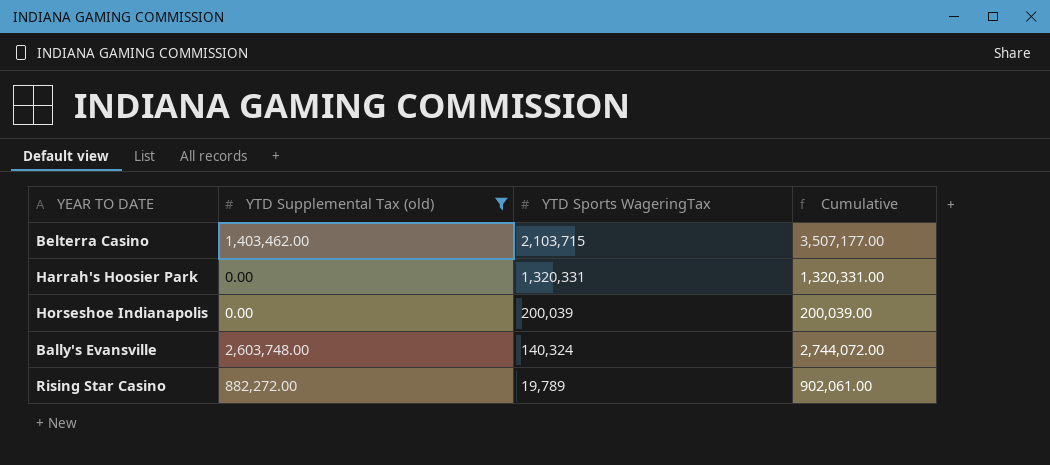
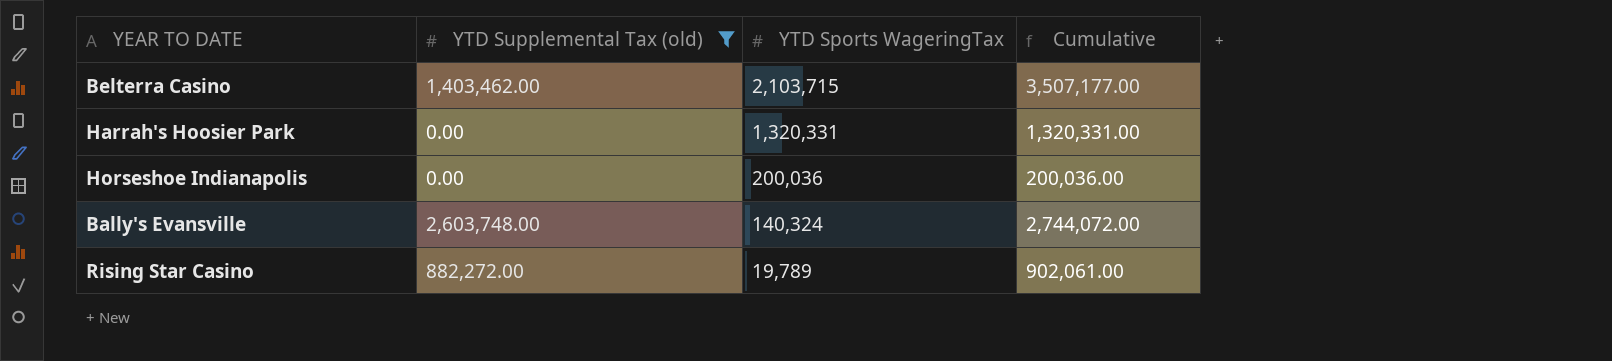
Horseshoe Indianapolis | YTD Sports WageringTax: 200,039 -> 200,036
Horseshoe Indianapolis | Cumulative: 200,039.00 -> 200,036.00

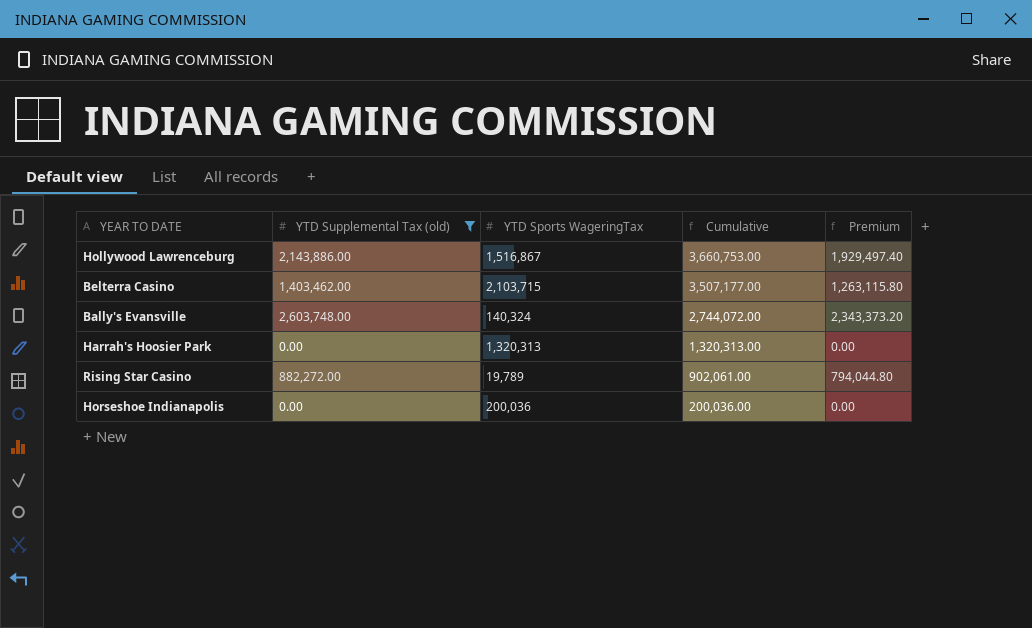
row order: YTD Sports WageringTax descending -> Cumulative descending
column Premium | formula: none -> [YTD Supplemental Tax (old)] * 0.9
row Hollywood Lawrenceburg: none -> 2,143,886.00 | 1,516,867 | 3,660,753.00 | 1,929,497.40
Harrah's Hoosier Park | YTD Sports WageringTax: 1,320,331 -> 1,320,313
Harrah's Hoosier Park | Cumulative: 1,320,331.00 -> 1,320,313.00

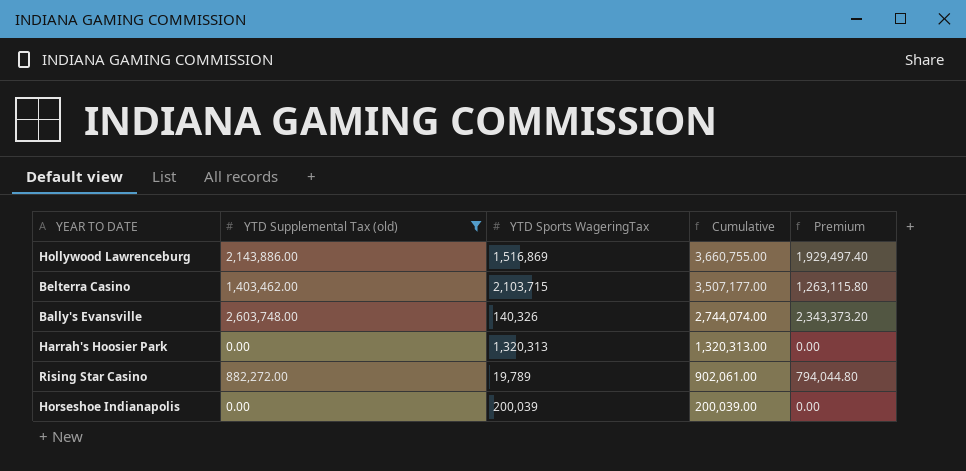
Hollywood Lawrenceburg | YTD Sports WageringTax: 1,516,867 -> 1,516,869
Hollywood Lawrenceburg | Cumulative: 3,660,753.00 -> 3,660,755.00
Bally's Evansville | YTD Sports WageringTax: 140,324 -> 140,326
Bally's Evansville | Cumulative: 2,744,072.00 -> 2,744,074.00
Horseshoe Indianapolis | YTD Sports WageringTax: 200,036 -> 200,039
Horseshoe Indianapolis | Cumulative: 200,036.00 -> 200,039.00

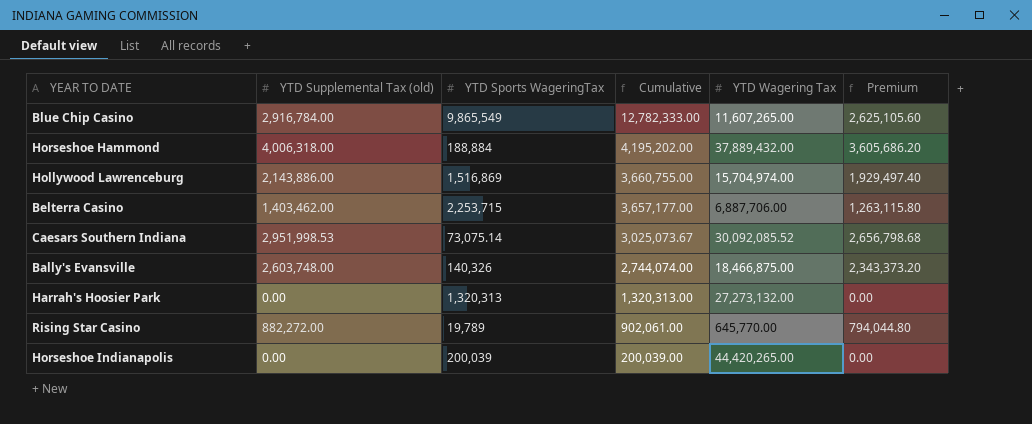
filter: YTD Supplemental Tax (old) <= 2,603,748.00 -> none
column YTD Wagering Tax | position: none -> 5
Belterra Casino | YTD Sports WageringTax: 2,103,715 -> 2,253,715
Belterra Casino | Cumulative: 3,507,177.00 -> 3,657,177.00

